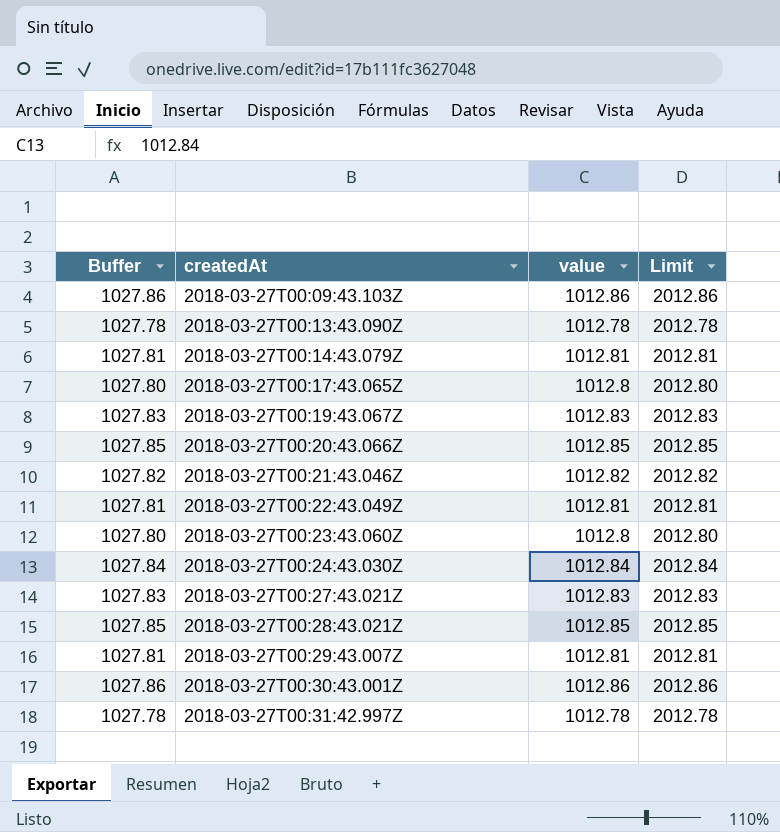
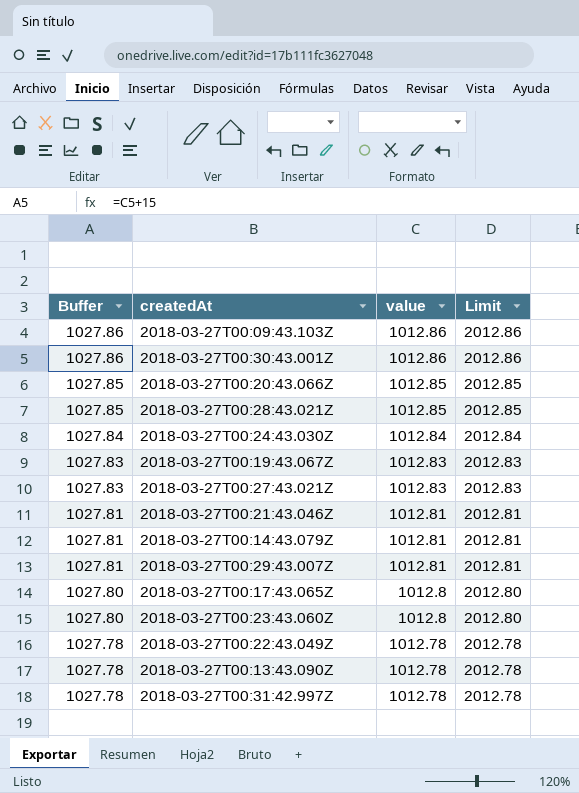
row order: createdAt ascending -> Buffer descending
2018-03-27T00:21:43.046Z | Buffer: 1027.82 -> 1027.81
2018-03-27T00:21:43.046Z | value: 1012.82 -> 1012.81
2018-03-27T00:21:43.046Z | Limit: 2012.82 -> 2012.81
2018-03-27T00:22:43.049Z | Buffer: 1027.81 -> 1027.78
2018-03-27T00:22:43.049Z | value: 1012.81 -> 1012.78
2018-03-27T00:22:43.049Z | Limit: 2012.81 -> 2012.78

